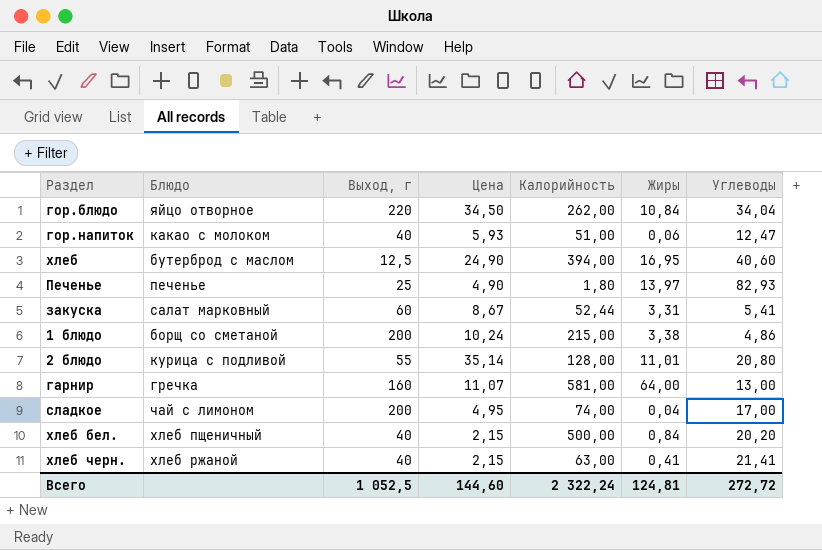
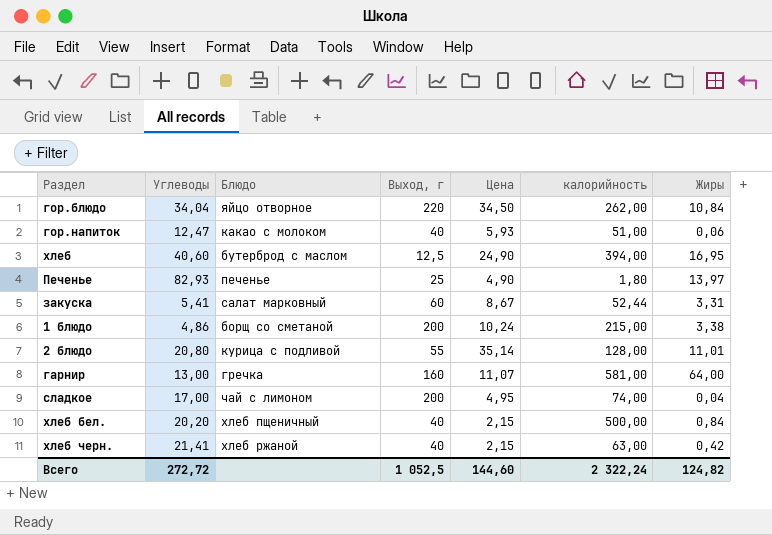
column Углеводы | position: 7 -> 2
column name: Калорийность -> калорийность
хлеб черн. | Жиры: 0,41 -> 0,42
Всего | Жиры: 124,81 -> 124,82

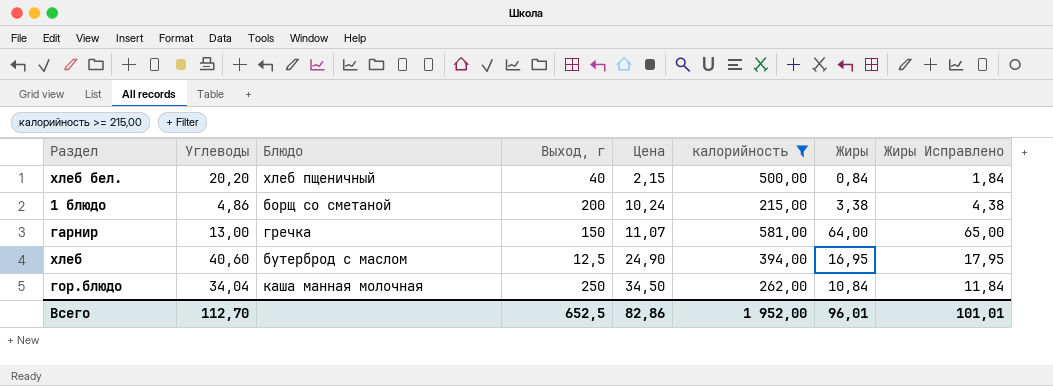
filter: none -> калорийность >= 215,00
row order: none -> Цена ascending
column Жиры Исправлено | formula: none -> [Жиры] + 1
гарнир | Выход, г: 160 -> 150
гор.блюдо | Блюдо: яйцо отворное -> каша манная молочная
гор.блюдо | Выход, г: 220 -> 250
Всего | Углеводы: 272,72 -> 112,70
Всего | Выход, г: 1 052,5 -> 652,5
Всего | Цена: 144,60 -> 82,86
Всего | калорийность: 2 322,24 -> 1 952,00
Всего | Жиры: 124,82 -> 96,01

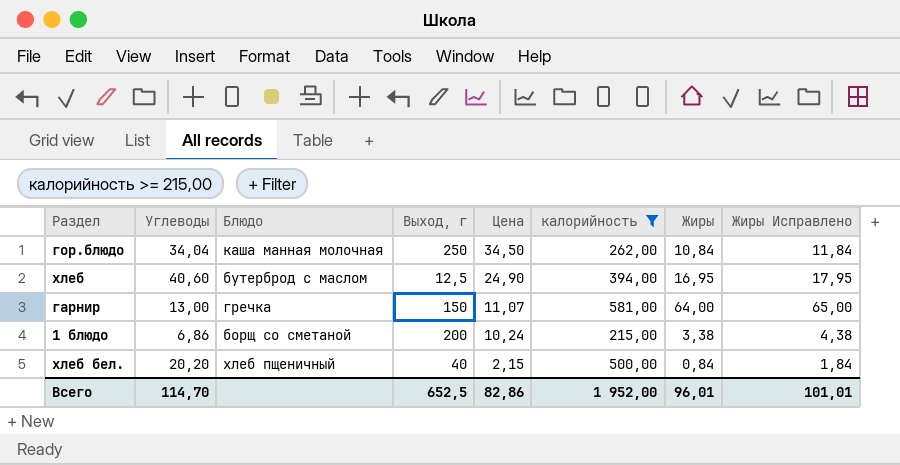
row order: Цена ascending -> Цена descending
1 блюдо | Углеводы: 4,86 -> 6,86
Всего | Углеводы: 112,70 -> 114,70

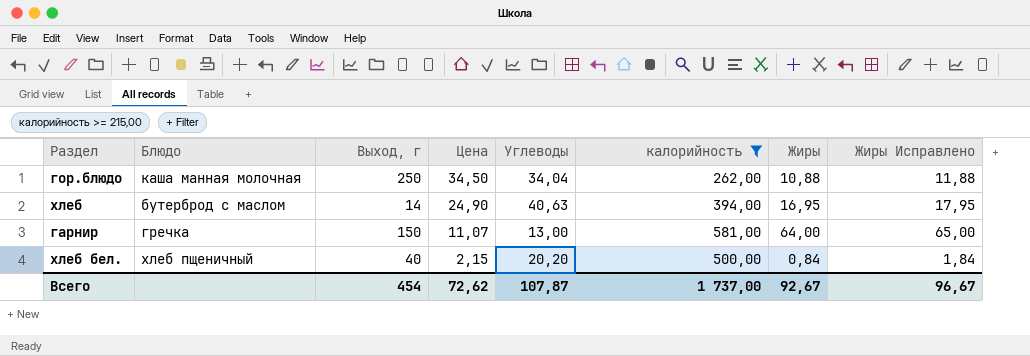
column Углеводы | position: 2 -> 5
row 1 блюдо: 6,86 | борщ со сметаной | 200 | 10,24 | 215,00 | 3,38 | 4,38 -> none
гор.блюдо | Жиры: 10,84 -> 10,88
гор.блюдо | Жиры Исправлено: 11,84 -> 11,88
хлеб | Выход, г: 12,5 -> 14
хлеб | Углеводы: 40,60 -> 40,63
Всего | Выход, г: 652,5 -> 454
Всего | Цена: 82,86 -> 72,62
Всего | Углеводы: 114,70 -> 107,87
Всего | калорийность: 1 952,00 -> 1 737,00
Всего | Жиры: 96,01 -> 92,67
Всего | Жиры Исправлено: 101,01 -> 96,67

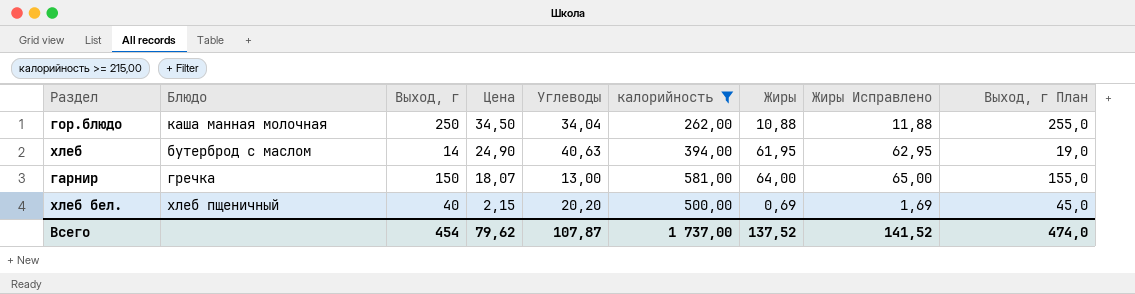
column Выход, г План | formula: none -> [Выход, г] + 5
хлеб | Жиры: 16,95 -> 61,95
хлеб | Жиры Исправлено: 17,95 -> 62,95
гарнир | Цена: 11,07 -> 18,07
хлеб бел. | Жиры: 0,84 -> 0,69
хлеб бел. | Жиры Исправлено: 1,84 -> 1,69
Всего | Цена: 72,62 -> 79,62
Всего | Жиры: 92,67 -> 137,52
Всего | Жиры Исправлено: 96,67 -> 141,52

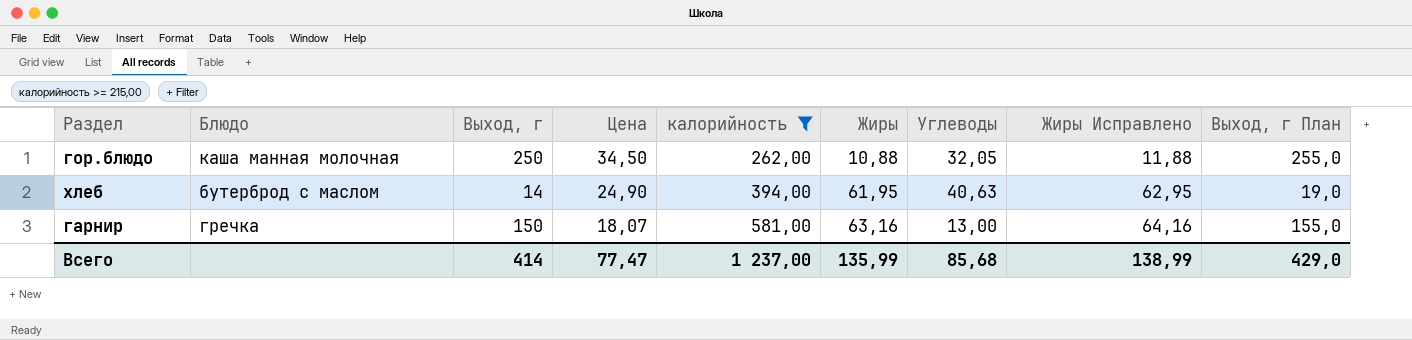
column Углеводы | position: 5 -> 7
row хлеб бел.: хлеб пщеничный | 40 | 2,15 | 20,20 | 500,00 | 0,69 | 1,69 | 45,0 -> none
гор.блюдо | Углеводы: 34,04 -> 32,05
гарнир | Жиры: 64,00 -> 63,16
гарнир | Жиры Исправлено: 65,00 -> 64,16
Всего | Выход, г: 454 -> 414
Всего | Цена: 79,62 -> 77,47
Всего | калорийность: 1 737,00 -> 1 237,00
Всего | Жиры: 137,52 -> 135,99
Всего | Углеводы: 107,87 -> 85,68
Всего | Жиры Исправлено: 141,52 -> 138,99
Всего | Выход, г План: 474,0 -> 429,0

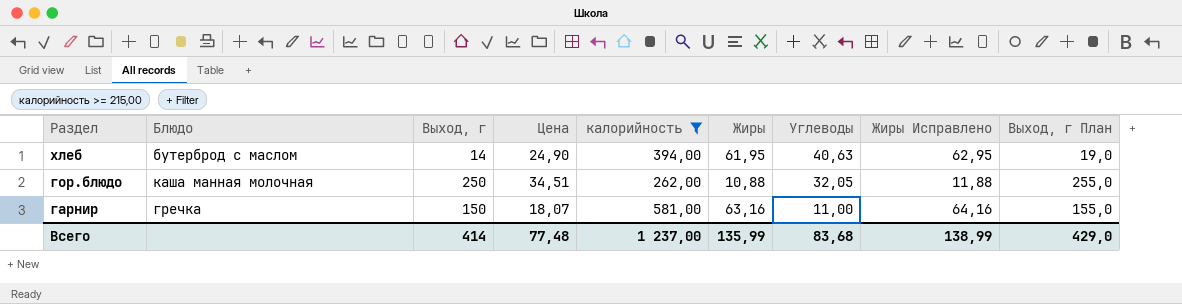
row order: Цена descending -> Раздел descending
гор.блюдо | Цена: 34,50 -> 34,51
гарнир | Углеводы: 13,00 -> 11,00
Всего | Цена: 77,47 -> 77,48
Всего | Углеводы: 85,68 -> 83,68

